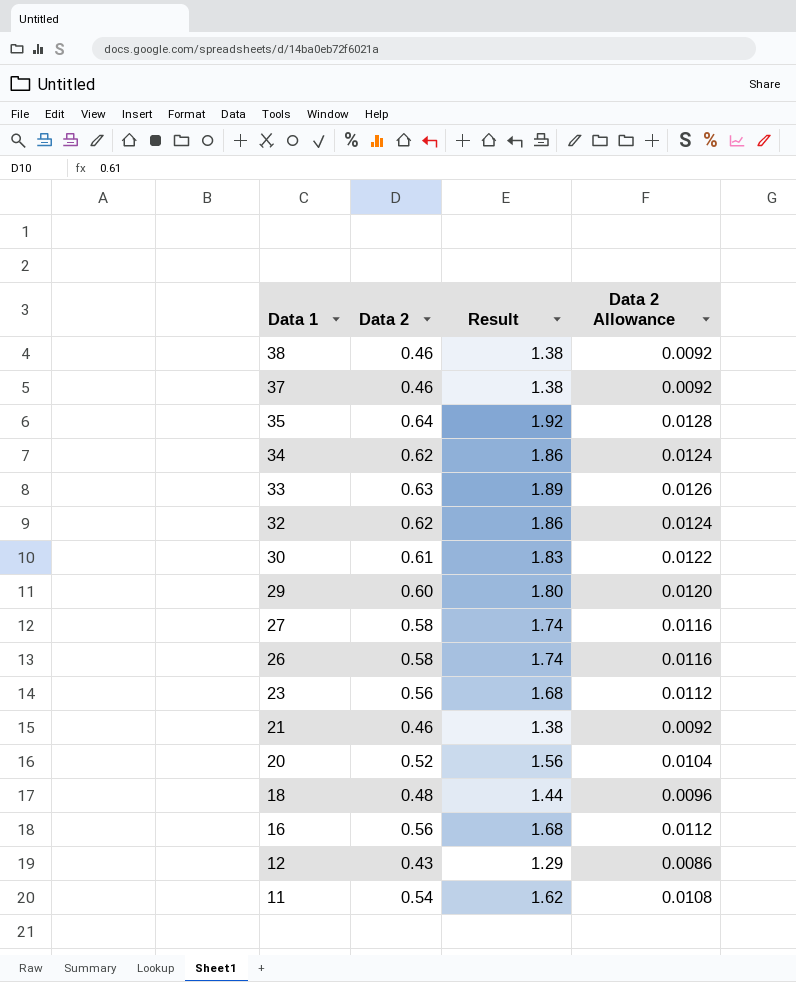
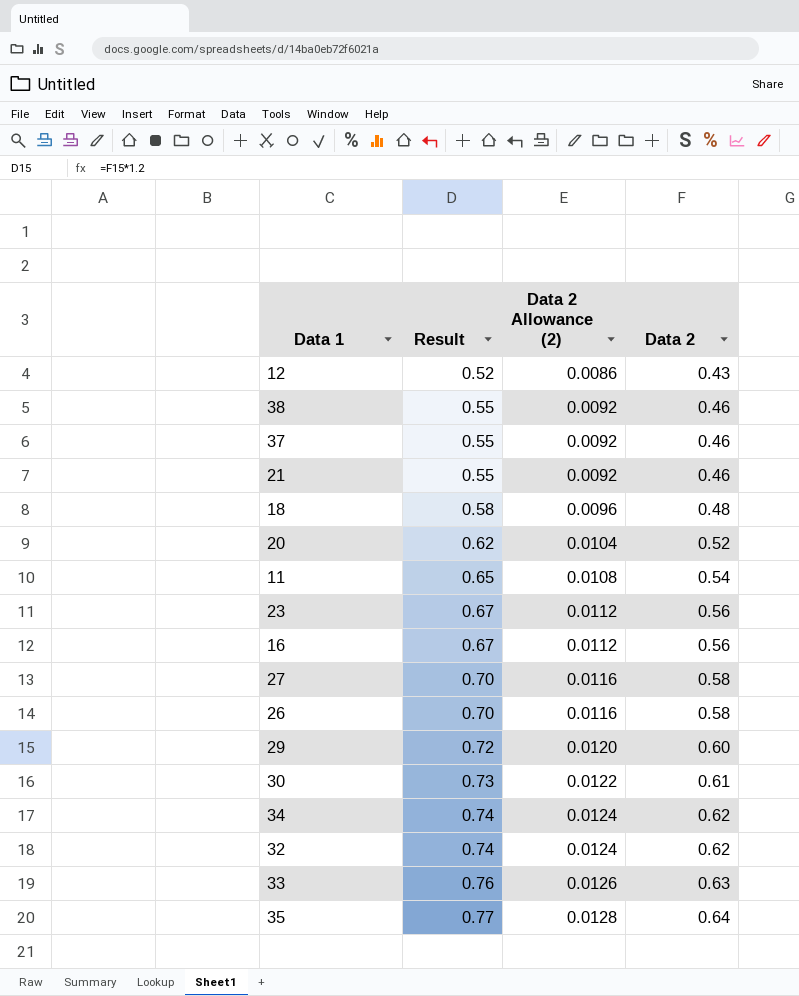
row order: Data 1 descending -> Result ascending
column Result | formula: [Data 2] * 3 -> [Data 2] * 1.2
column name: Data 2 Allowance -> Data 2 Allowance (2)
column Data 2 | position: 2 -> 4

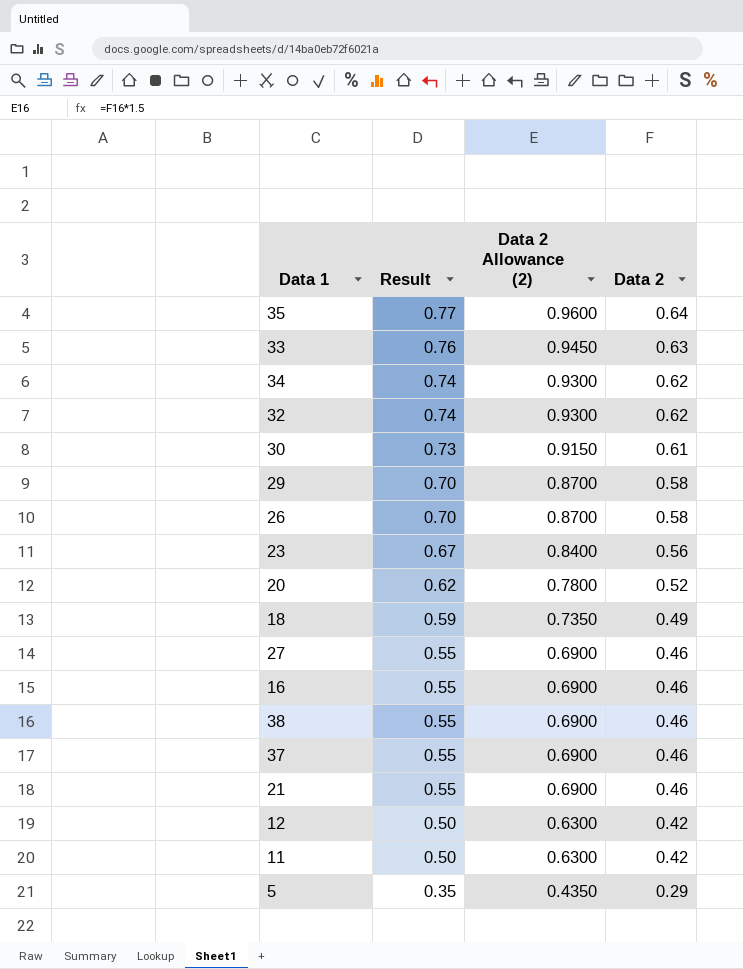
row order: Result ascending -> Result descending
column Data 2 Allowance (2) | formula: [Data 2] * 0.02 -> [Data 2] * 1.5
29 | Result: 0.72 -> 0.70
29 | Data 2: 0.60 -> 0.58
18 | Result: 0.58 -> 0.59
18 | Data 2: 0.48 -> 0.49
27 | Result: 0.70 -> 0.55
27 | Data 2: 0.58 -> 0.46
16 | Result: 0.67 -> 0.55
16 | Data 2: 0.56 -> 0.46
12 | Result: 0.52 -> 0.50
12 | Data 2: 0.43 -> 0.42
11 | Result: 0.65 -> 0.50
11 | Data 2: 0.54 -> 0.42
row 5: none -> 0.35 | 0.4350 | 0.29

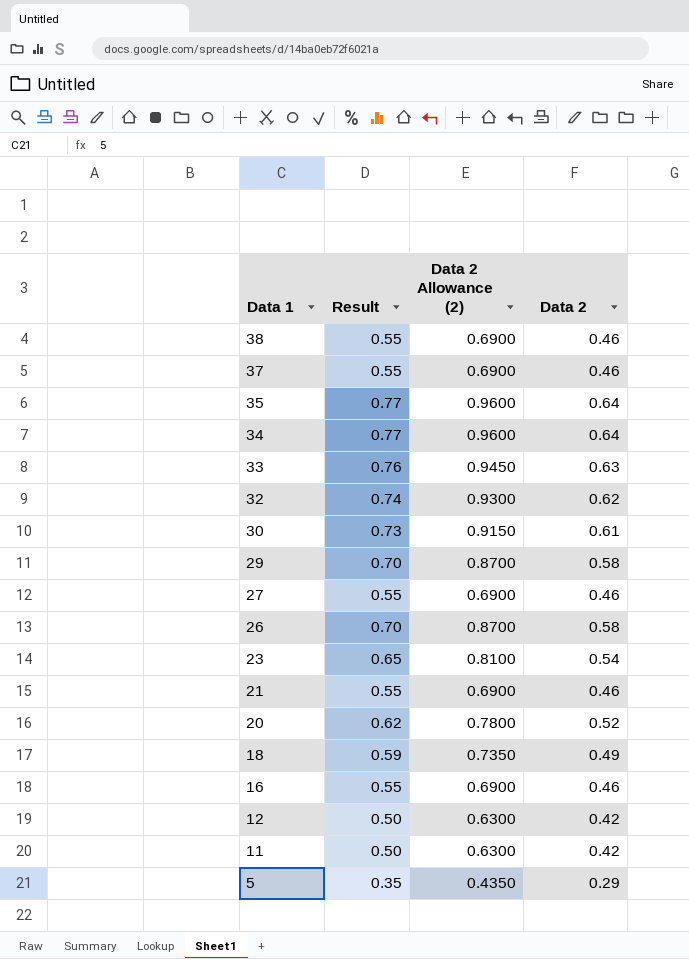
row order: Result descending -> Data 1 descending
34 | Result: 0.74 -> 0.77
34 | Data 2 Allowance (2): 0.9300 -> 0.9600
34 | Data 2: 0.62 -> 0.64
23 | Result: 0.67 -> 0.65
23 | Data 2 Allowance (2): 0.8400 -> 0.8100
23 | Data 2: 0.56 -> 0.54

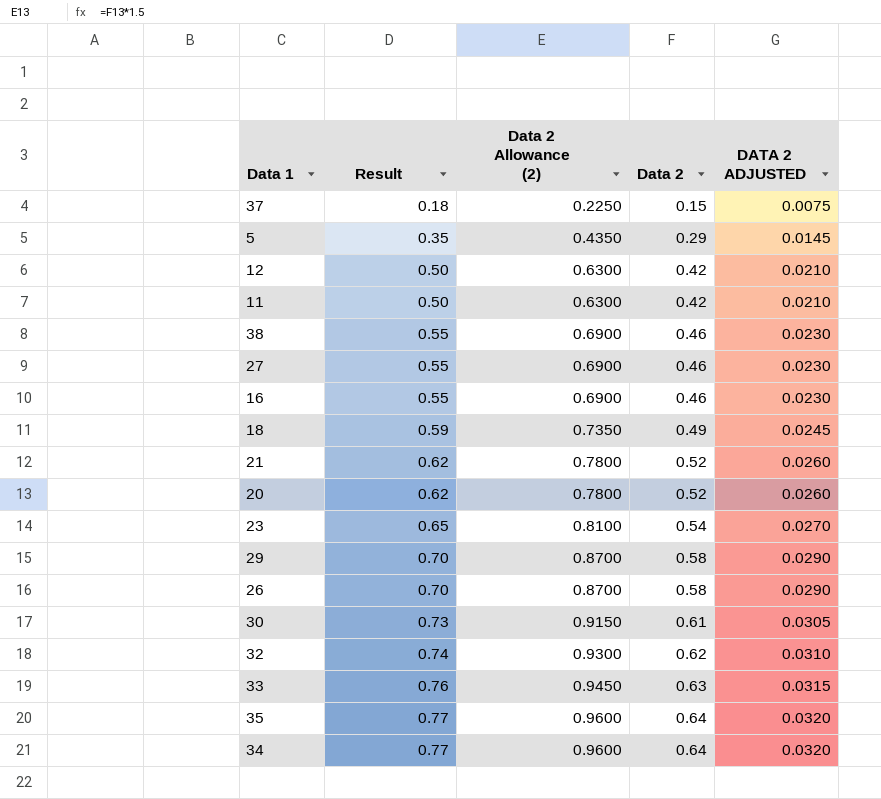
row order: Data 1 descending -> Result ascending
column DATA 2 ADJUSTED | formula: none -> [Data 2] * 0.05
37 | Result: 0.55 -> 0.18
37 | Data 2 Allowance (2): 0.6900 -> 0.2250
37 | Data 2: 0.46 -> 0.15
21 | Result: 0.55 -> 0.62
21 | Data 2 Allowance (2): 0.6900 -> 0.7800
21 | Data 2: 0.46 -> 0.52

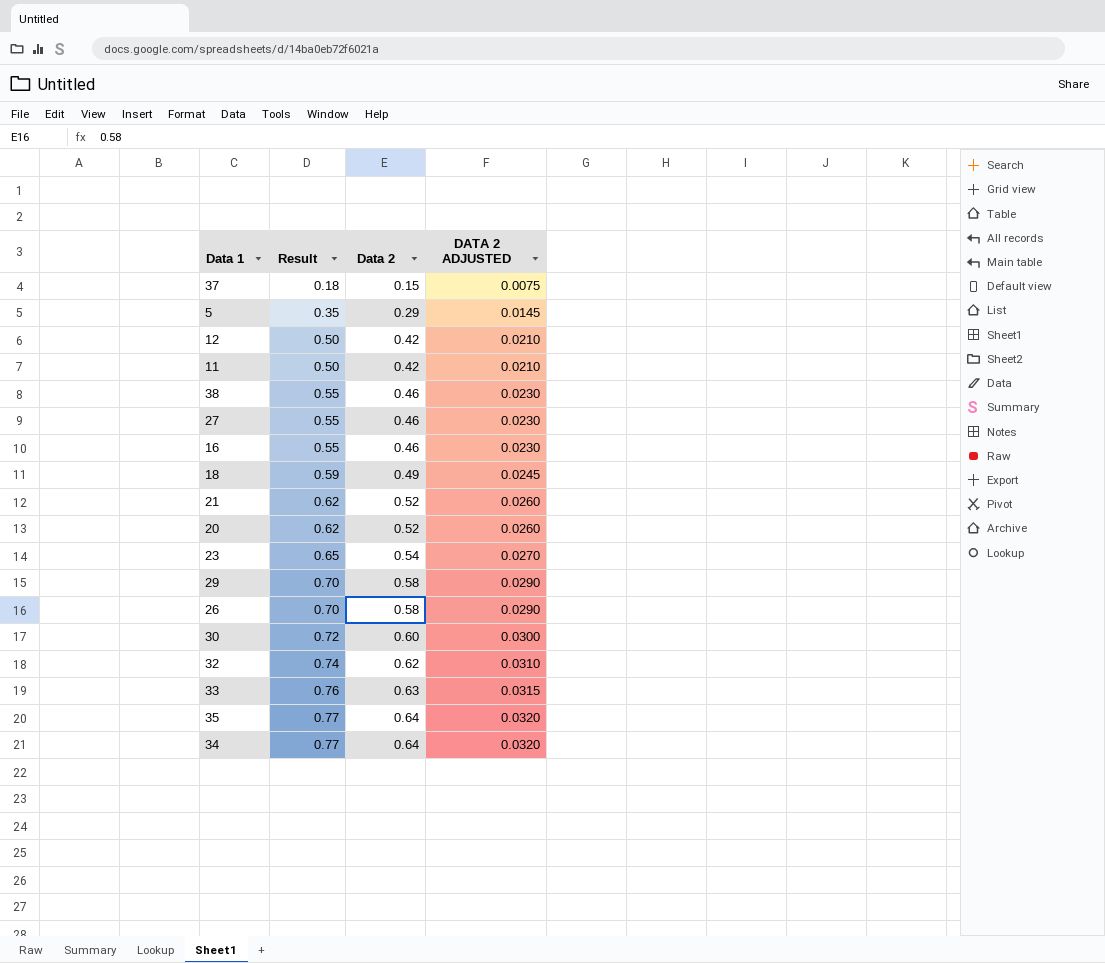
column Data 2 Allowance (2) | formula: [Data 2] * 1.5 -> none
30 | Result: 0.73 -> 0.72
30 | Data 2: 0.61 -> 0.60
30 | DATA 2 ADJUSTED: 0.0305 -> 0.0300

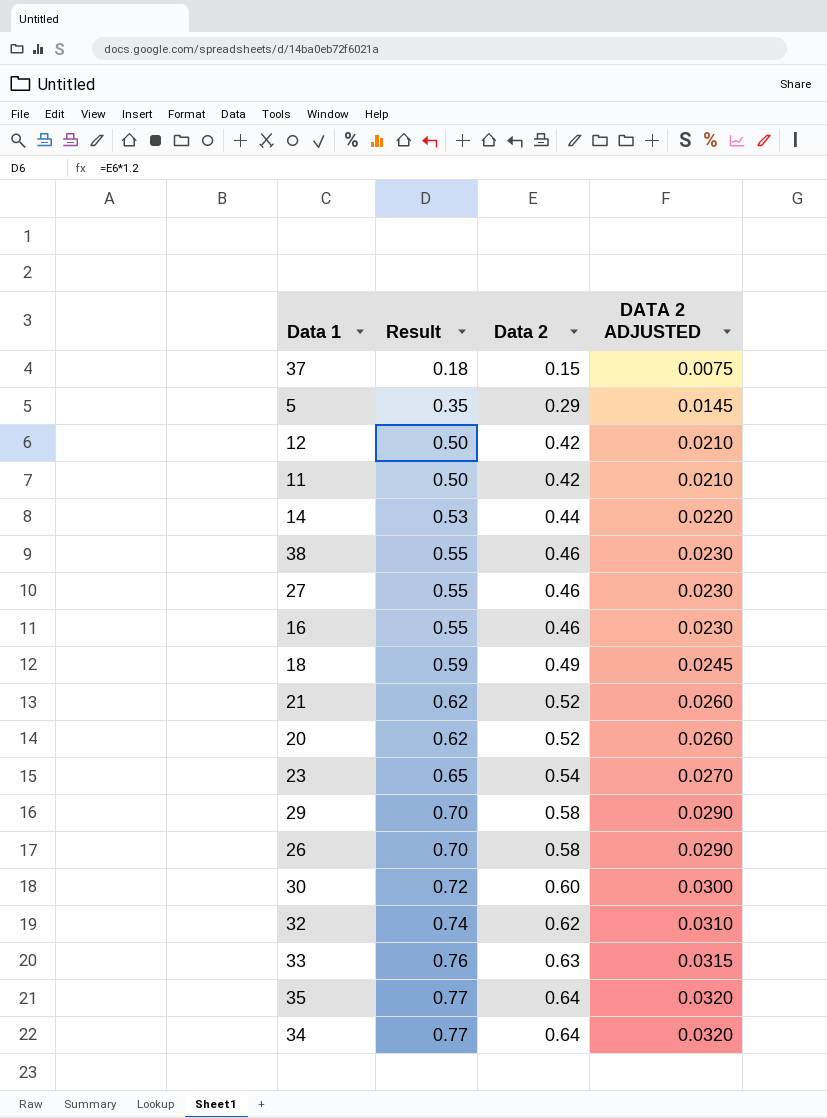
row 14: none -> 0.53 | 0.44 | 0.0220

